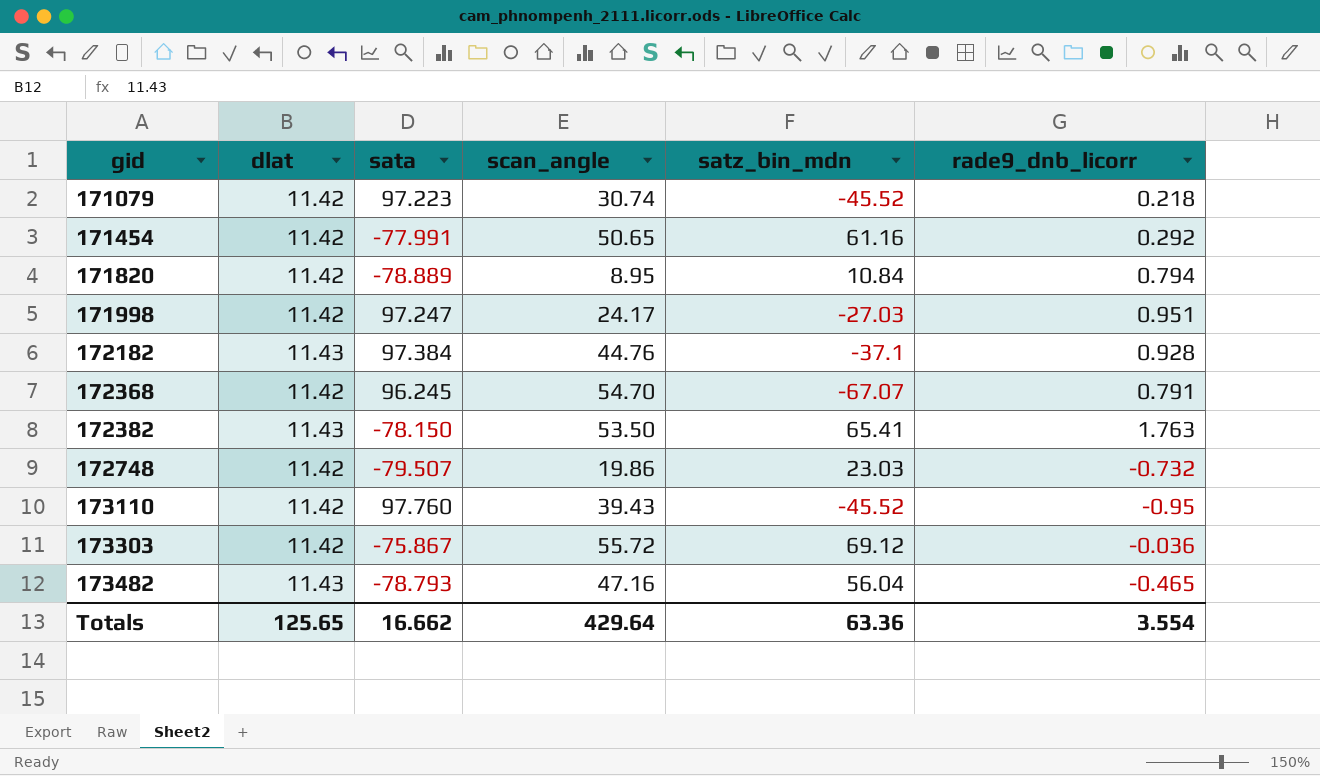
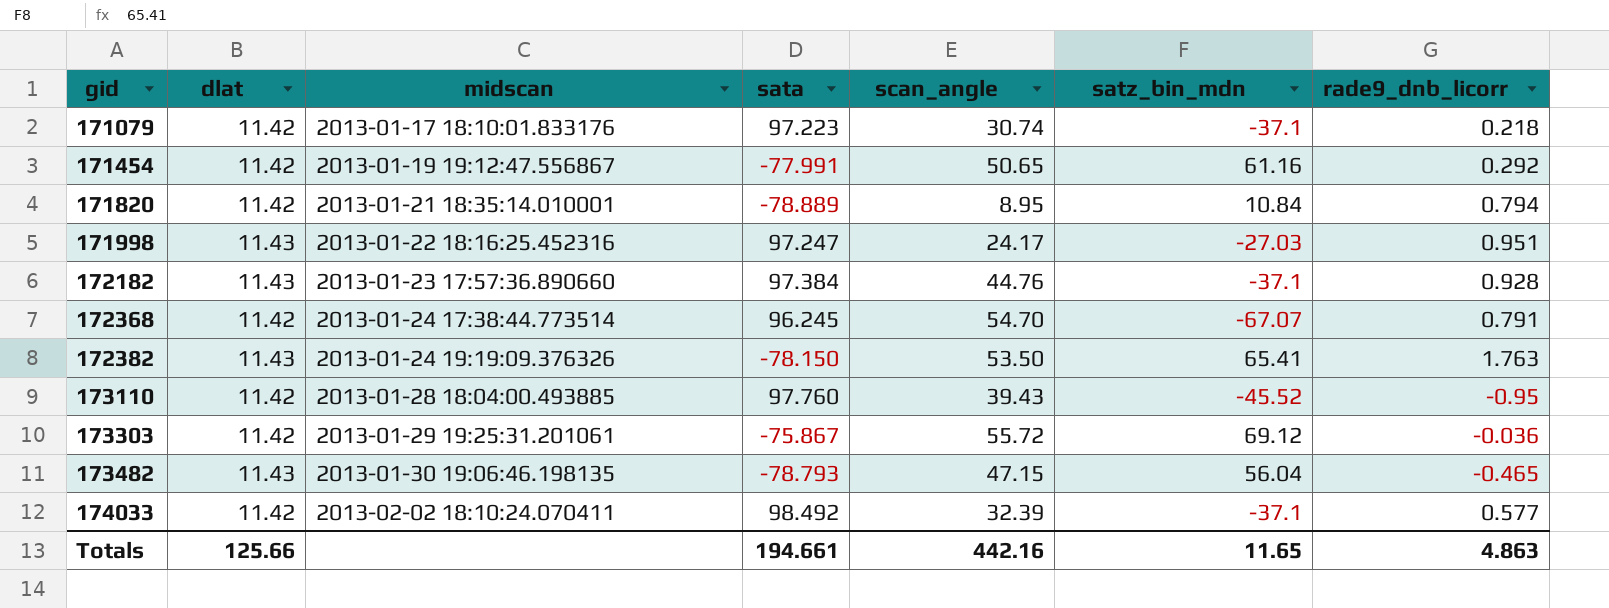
column midscan | position: none -> 3
row 172748: 11.42 | -79.507 | 19.86 | 23.03 | -0.732 -> none
171079 | satz_bin_mdn: -45.52 -> -37.1
171998 | dlat: 11.42 -> 11.43
173482 | scan_angle: 47.16 -> 47.15
row 174033: none -> 11.42 | 2013-02-02 18:10:24.070411 | 98.492 | 32.39 | -37.1 | 0.577
Totals | dlat: 125.65 -> 125.66
Totals | sata: 16.662 -> 194.661
Totals | scan_angle: 429.64 -> 442.16
Totals | satz_bin_mdn: 63.36 -> 11.65
Totals | rade9_dnb_licorr: 3.554 -> 4.863

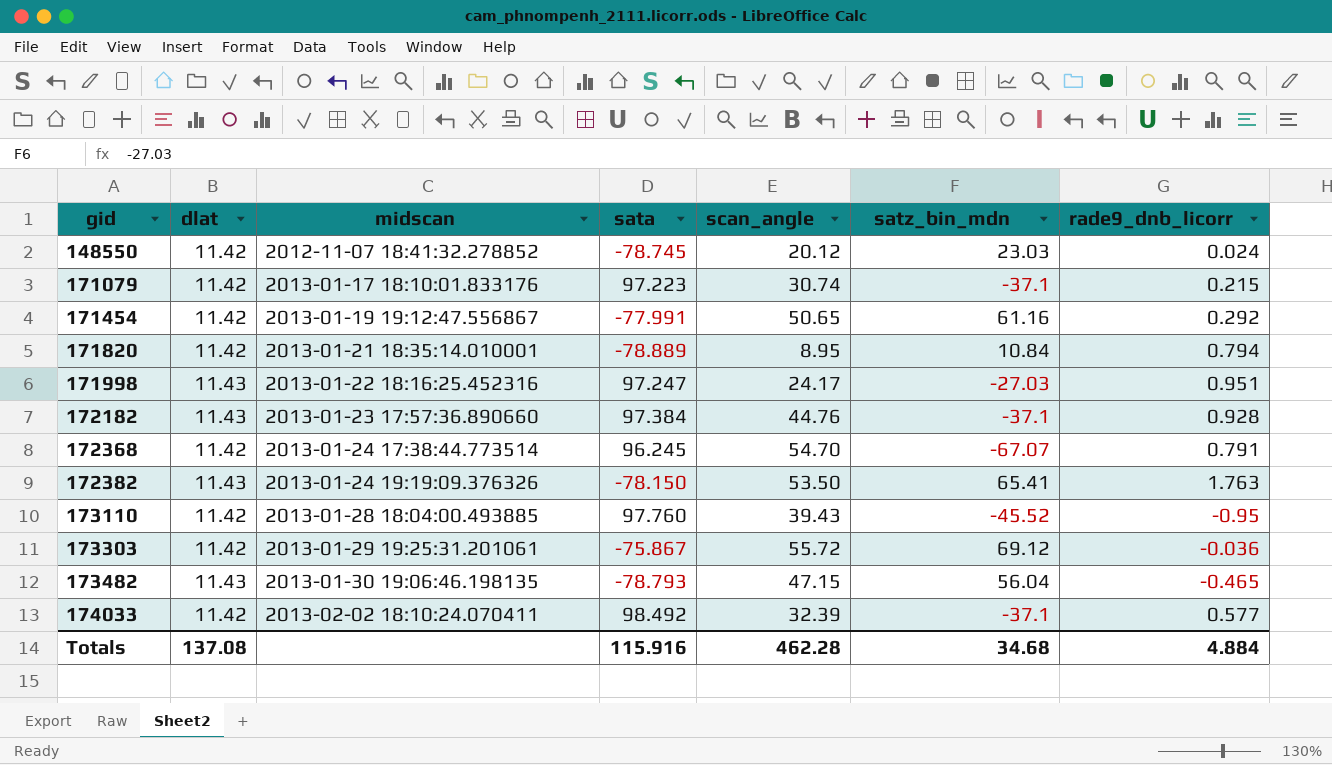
row 148550: none -> 11.42 | 2012-11-07 18:41:32.278852 | -78.745 | 20.12 | 23.03 | 0.024
171079 | rade9_dnb_licorr: 0.218 -> 0.215
Totals | dlat: 125.66 -> 137.08
Totals | sata: 194.661 -> 115.916
Totals | scan_angle: 442.16 -> 462.28
Totals | satz_bin_mdn: 11.65 -> 34.68
Totals | rade9_dnb_licorr: 4.863 -> 4.884

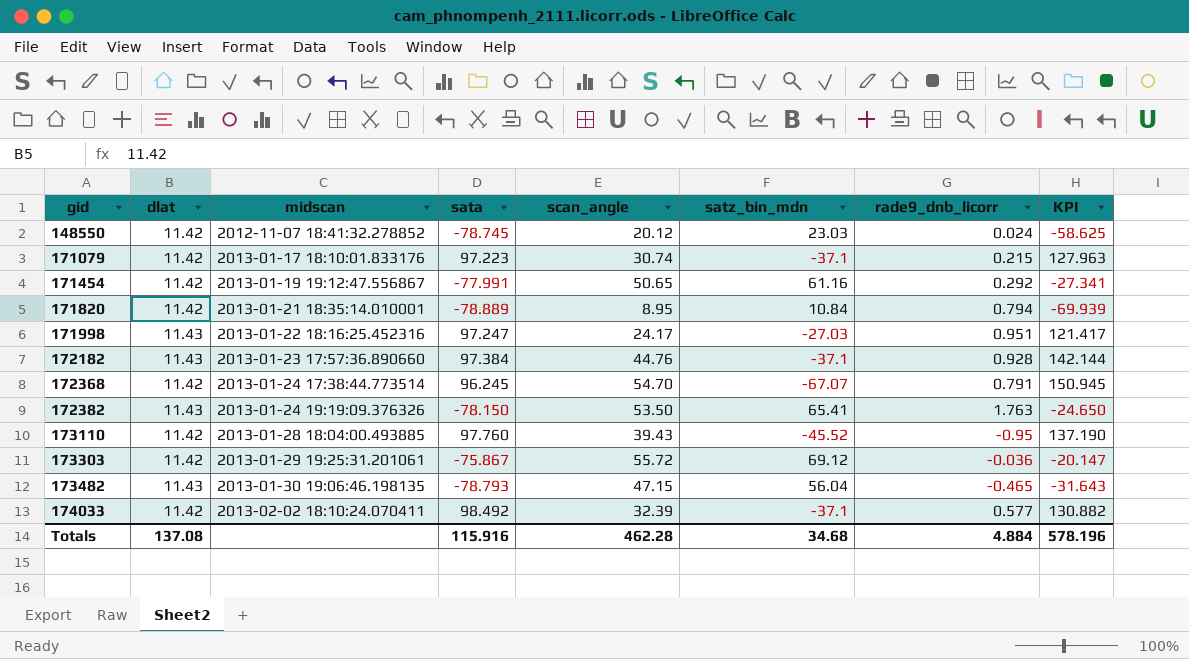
column KPI | formula: none -> [sata] + [scan_angle]

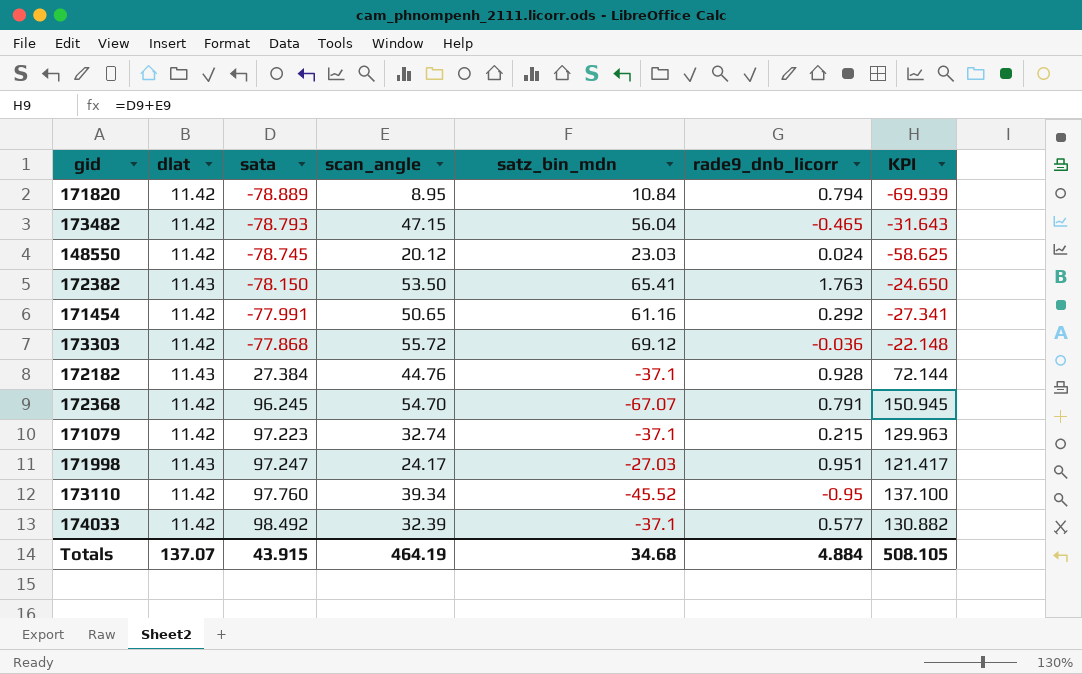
row order: gid ascending -> sata ascending
column midscan | position: 3 -> none
173482 | dlat: 11.43 -> 11.42
173303 | sata: -75.867 -> -77.868
173303 | KPI: -20.147 -> -22.148
172182 | sata: 97.384 -> 27.384
172182 | KPI: 142.144 -> 72.144
171079 | scan_angle: 30.74 -> 32.74
171079 | KPI: 127.963 -> 129.963
173110 | scan_angle: 39.43 -> 39.34
173110 | KPI: 137.190 -> 137.100
Totals | dlat: 137.08 -> 137.07
Totals | sata: 115.916 -> 43.915
Totals | scan_angle: 462.28 -> 464.19
Totals | KPI: 578.196 -> 508.105

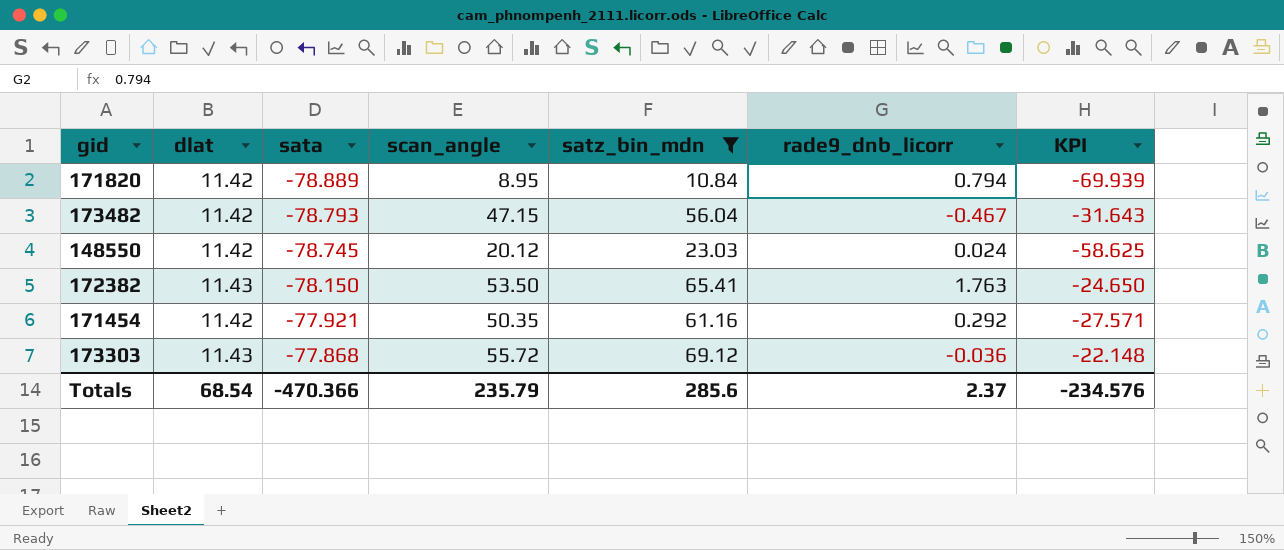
filter: none -> satz_bin_mdn >= 10.84
173482 | rade9_dnb_licorr: -0.465 -> -0.467
171454 | sata: -77.991 -> -77.921
171454 | scan_angle: 50.65 -> 50.35
171454 | KPI: -27.341 -> -27.571
173303 | dlat: 11.42 -> 11.43
Totals | dlat: 137.07 -> 68.54
Totals | sata: 43.915 -> -470.366
Totals | scan_angle: 464.19 -> 235.79
Totals | satz_bin_mdn: 34.68 -> 285.6
Totals | rade9_dnb_licorr: 4.884 -> 2.37
Totals | KPI: 508.105 -> -234.576

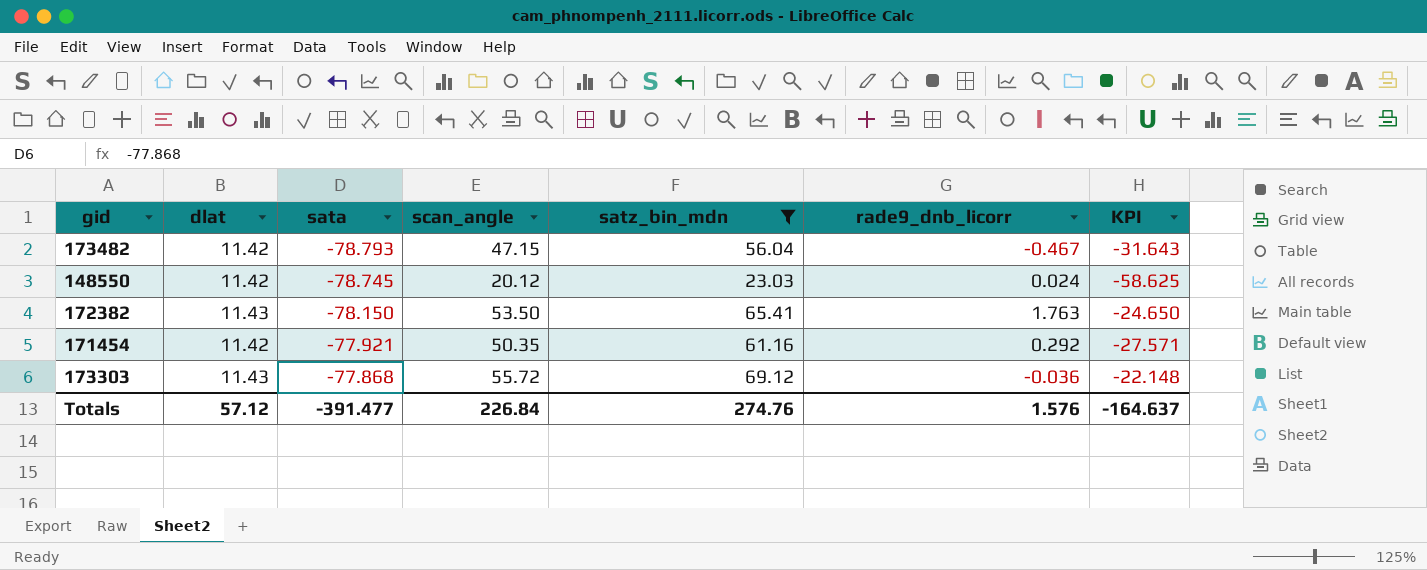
row 171820: 11.42 | -78.889 | 8.95 | 10.84 | 0.794 | -69.939 -> none
Totals | dlat: 68.54 -> 57.12
Totals | sata: -470.366 -> -391.477
Totals | scan_angle: 235.79 -> 226.84
Totals | satz_bin_mdn: 285.6 -> 274.76
Totals | rade9_dnb_licorr: 2.37 -> 1.576
Totals | KPI: -234.576 -> -164.637

